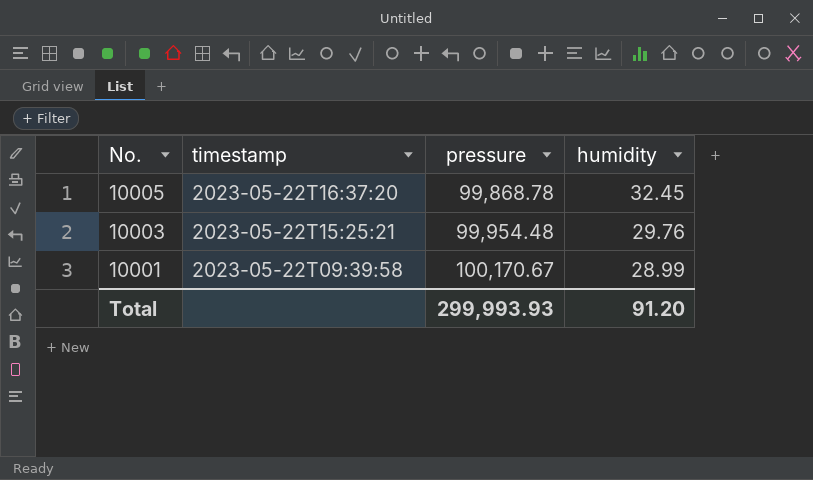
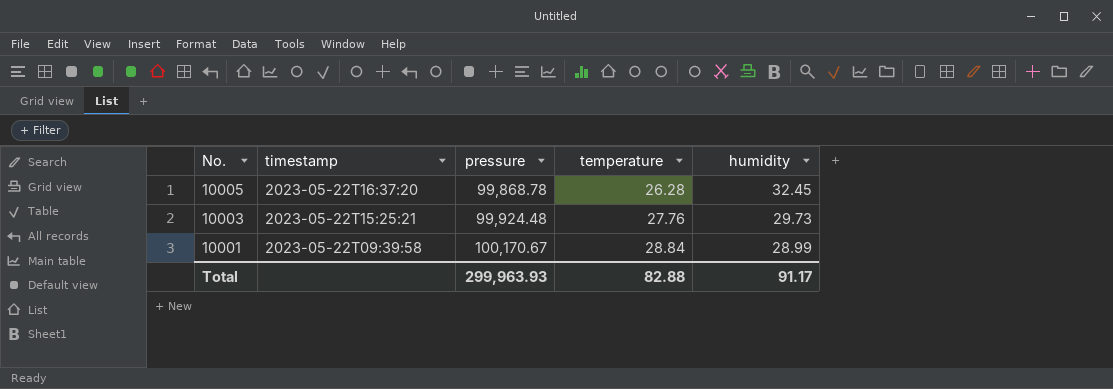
column temperature | position: none -> 4
10003 | pressure: 99,954.48 -> 99,924.48
10003 | humidity: 29.76 -> 29.73
Total | pressure: 299,993.93 -> 299,963.93
Total | humidity: 91.20 -> 91.17

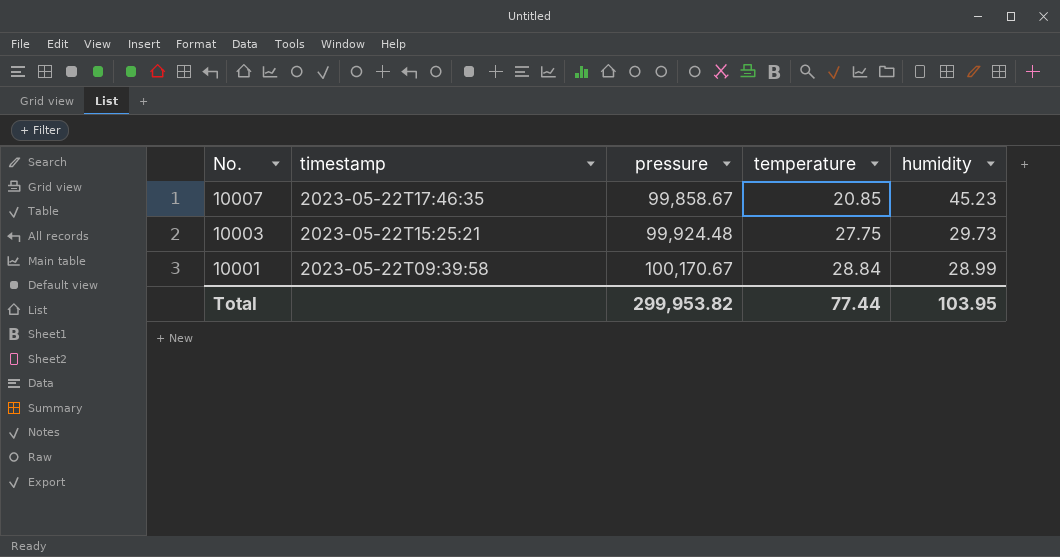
row 10005: 2023-05-22T16:37:20 | 99,868.78 | 26.28 | 32.45 -> none
row 10007: none -> 2023-05-22T17:46:35 | 99,858.67 | 20.85 | 45.23
10003 | temperature: 27.76 -> 27.75
Total | pressure: 299,963.93 -> 299,953.82
Total | temperature: 82.88 -> 77.44
Total | humidity: 91.17 -> 103.95

